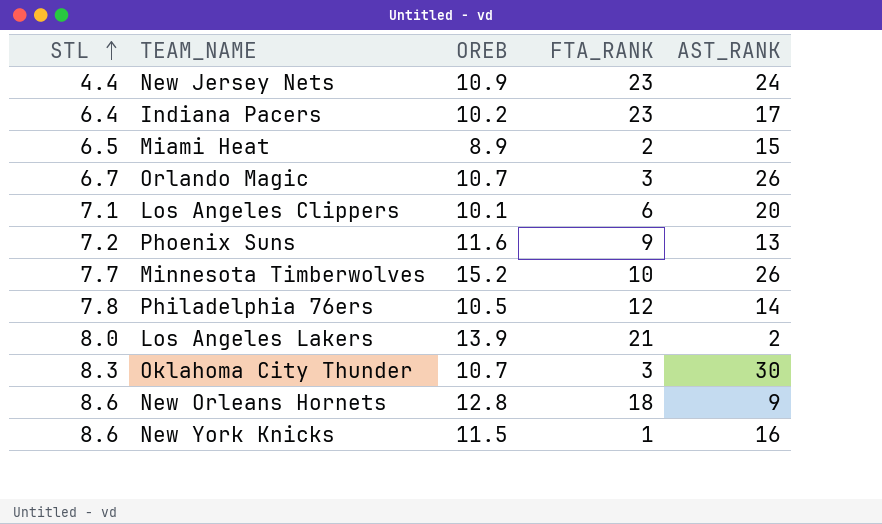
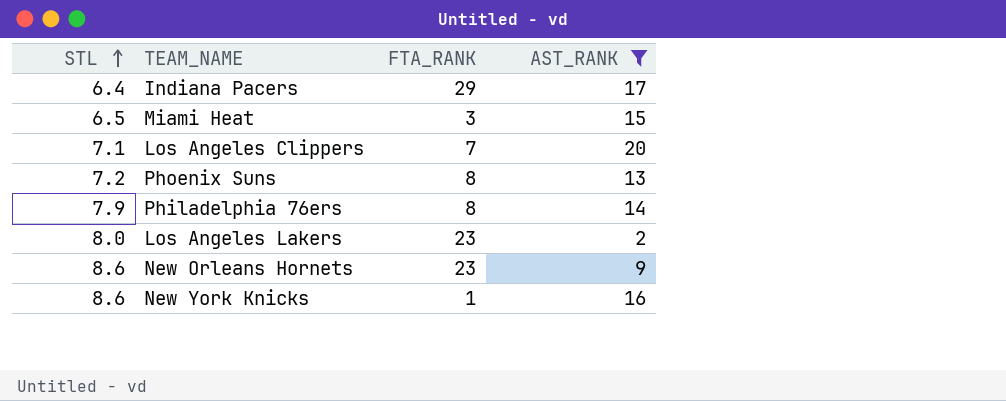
filter: none -> AST_RANK <= 20
column OREB | position: 3 -> none
Indiana Pacers | FTA_RANK: 23 -> 29
Miami Heat | FTA_RANK: 2 -> 3
Los Angeles Clippers | FTA_RANK: 6 -> 7
Phoenix Suns | FTA_RANK: 9 -> 8
Philadelphia 76ers | STL: 7.8 -> 7.9
Philadelphia 76ers | FTA_RANK: 12 -> 8
Los Angeles Lakers | FTA_RANK: 21 -> 23
New Orleans Hornets | FTA_RANK: 18 -> 23

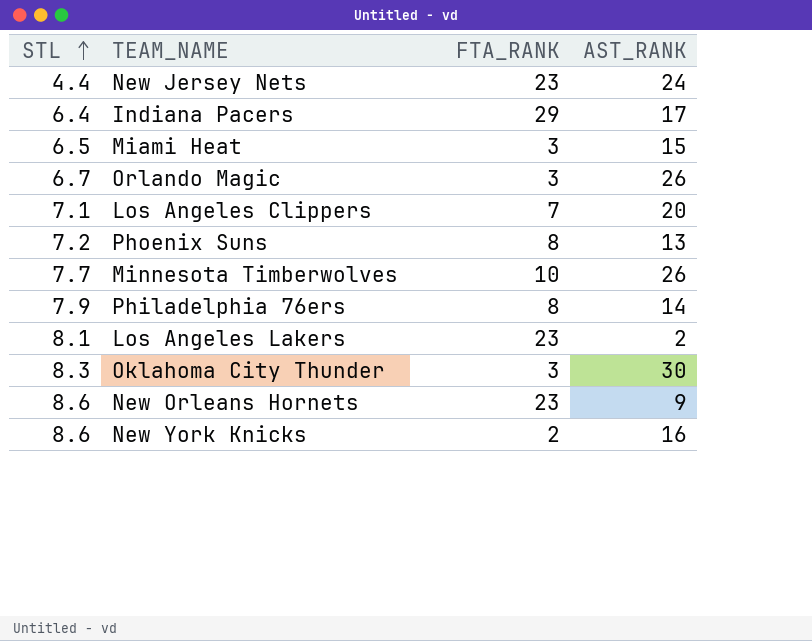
filter: AST_RANK <= 20 -> none
Los Angeles Lakers | STL: 8.0 -> 8.1
New York Knicks | FTA_RANK: 1 -> 2

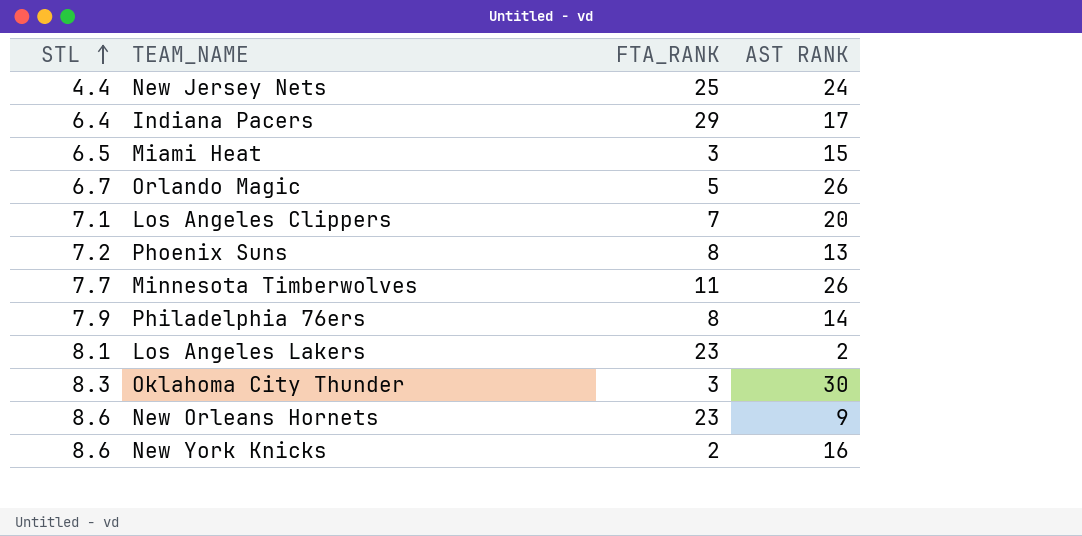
column name: AST_RANK -> AST RANK
New Jersey Nets | FTA_RANK: 23 -> 25
Orlando Magic | FTA_RANK: 3 -> 5
Minnesota Timberwolves | FTA_RANK: 10 -> 11

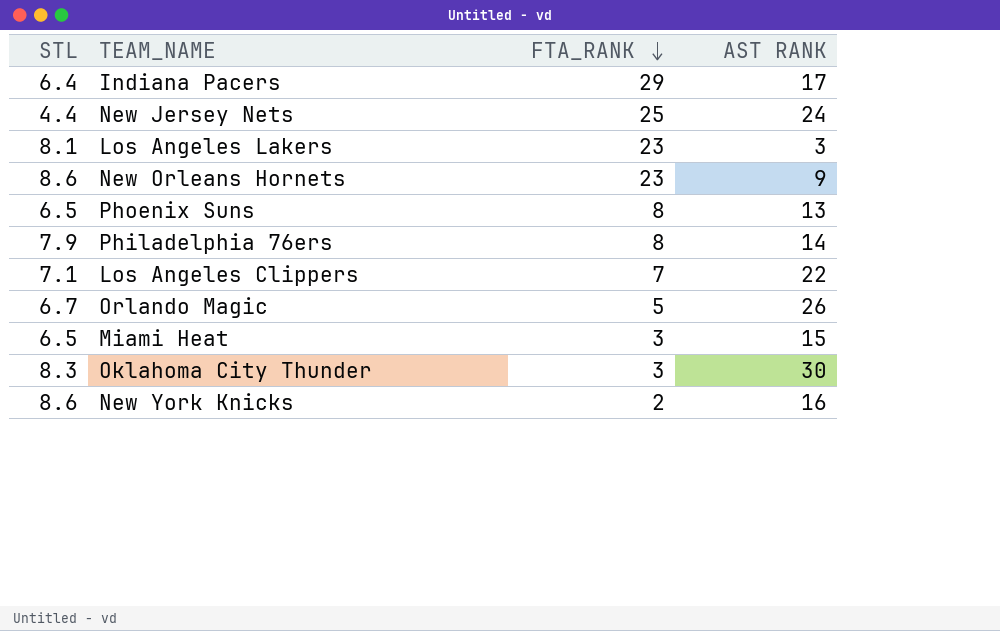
row order: STL ascending -> FTA_RANK descending
row Minnesota Timberwolves: 7.7 | 11 | 26 -> none
Los Angeles Lakers | AST RANK: 2 -> 3
Phoenix Suns | STL: 7.2 -> 6.5
Los Angeles Clippers | AST RANK: 20 -> 22

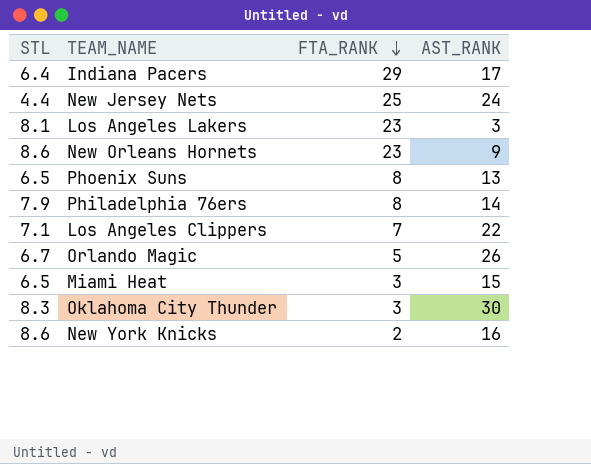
column name: AST RANK -> AST_RANK

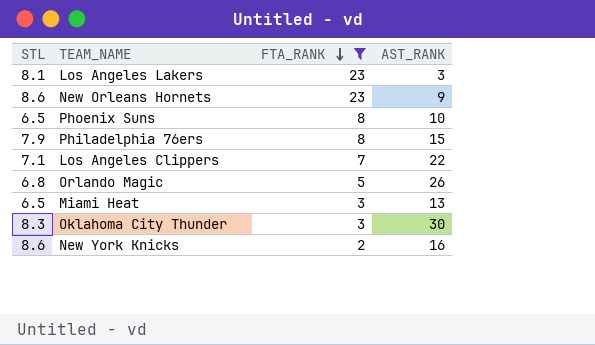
filter: none -> FTA_RANK <= 23
Phoenix Suns | AST_RANK: 13 -> 10
Philadelphia 76ers | AST_RANK: 14 -> 15
Orlando Magic | STL: 6.7 -> 6.8
Miami Heat | AST_RANK: 15 -> 13

